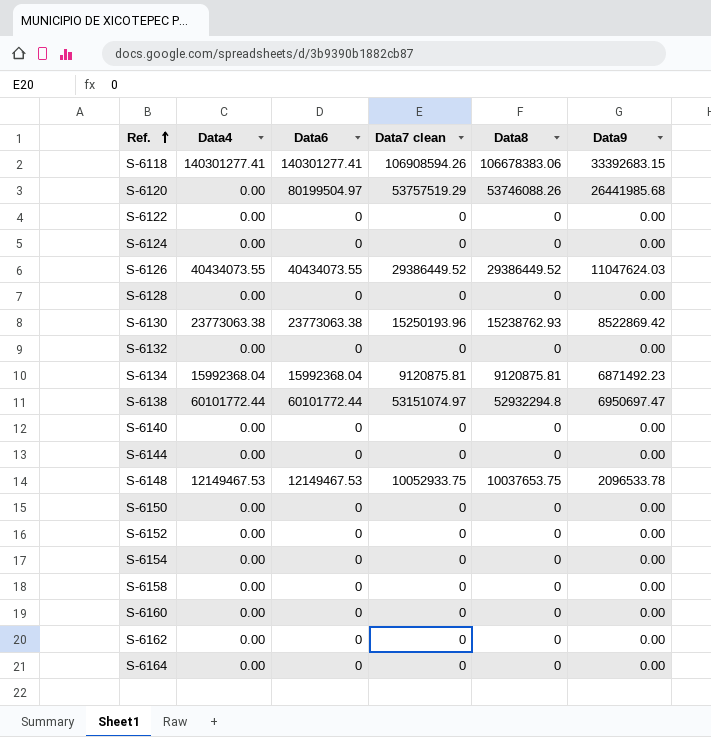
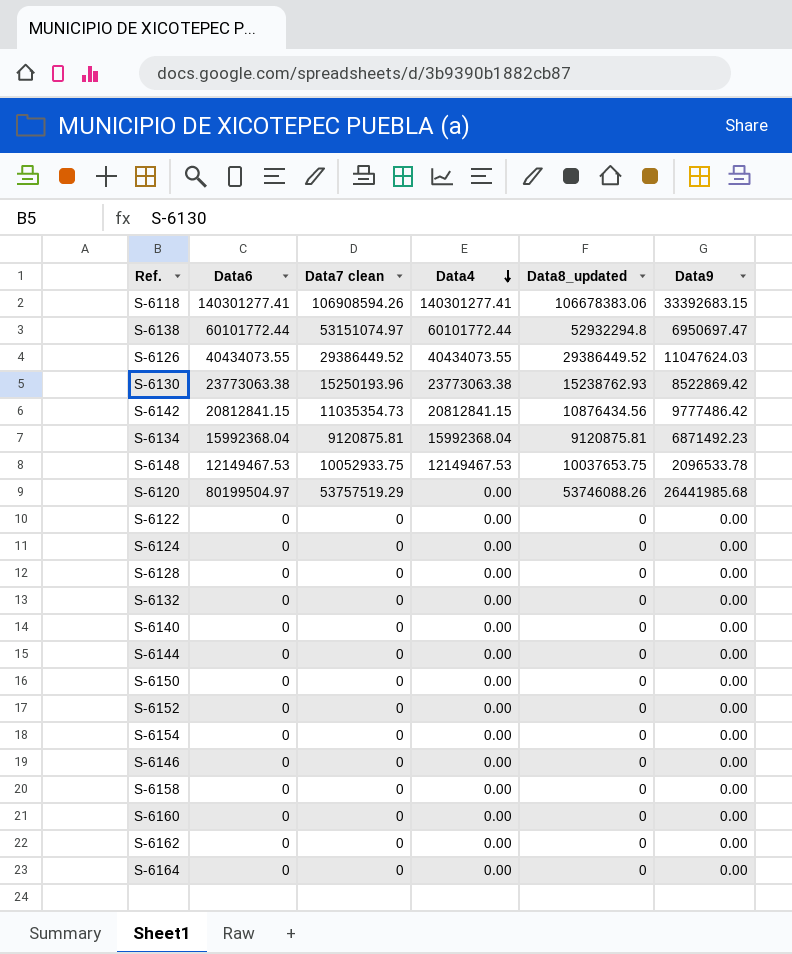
row order: Ref. ascending -> Data4 descending
column Data4 | position: 2 -> 4
column name: Data8 -> Data8_updated
row S-6142: none -> 20812841.15 | 11035354.73 | 20812841.15 | 10876434.56 | 9777486.42
row S-6146: none -> 0 | 0 | 0.00 | 0 | 0.00

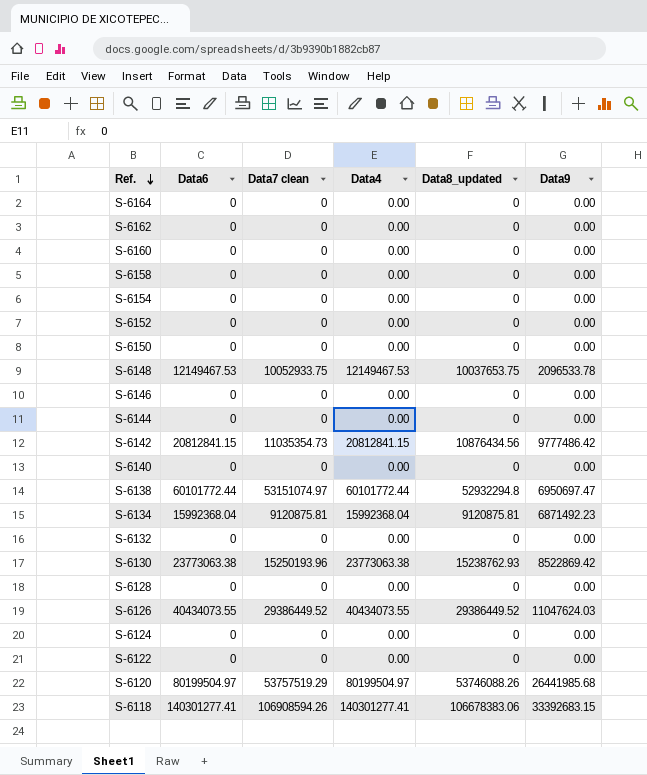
row order: Data4 descending -> Ref. descending
S-6120 | Data4: 0.00 -> 80199504.97

